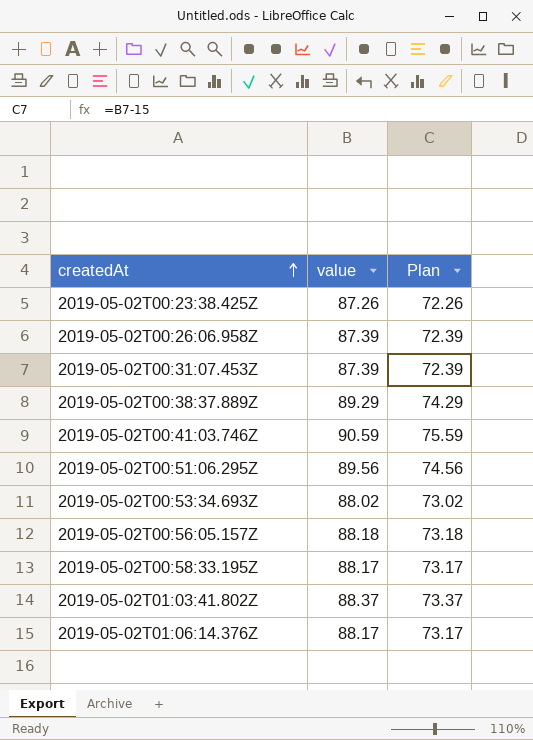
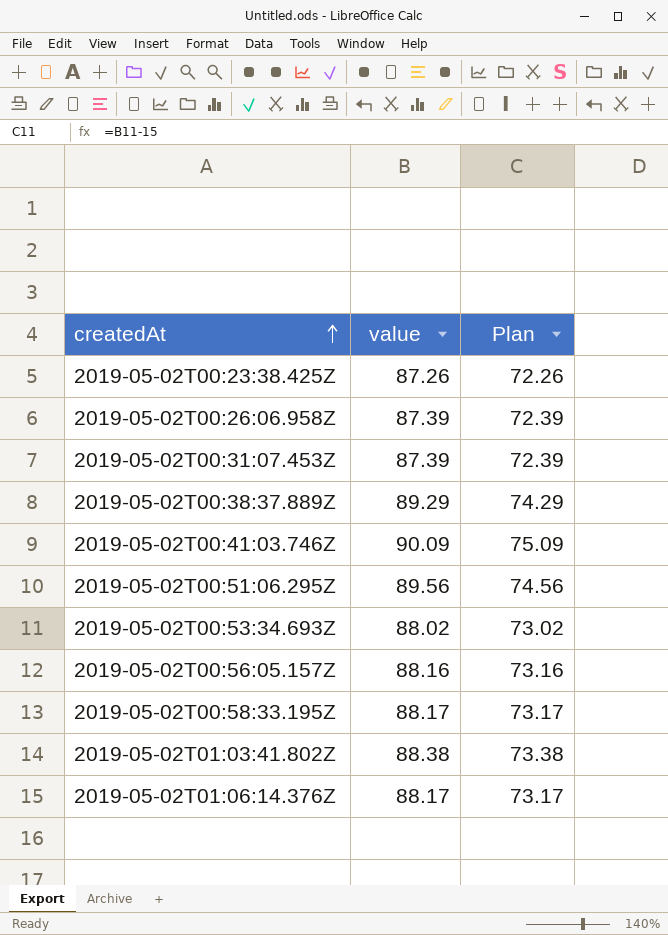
2019-05-02T00:41:03.746Z | value: 90.59 -> 90.09
2019-05-02T00:41:03.746Z | Plan: 75.59 -> 75.09
2019-05-02T00:56:05.157Z | value: 88.18 -> 88.16
2019-05-02T00:56:05.157Z | Plan: 73.18 -> 73.16
2019-05-02T01:03:41.802Z | value: 88.37 -> 88.38
2019-05-02T01:03:41.802Z | Plan: 73.37 -> 73.38

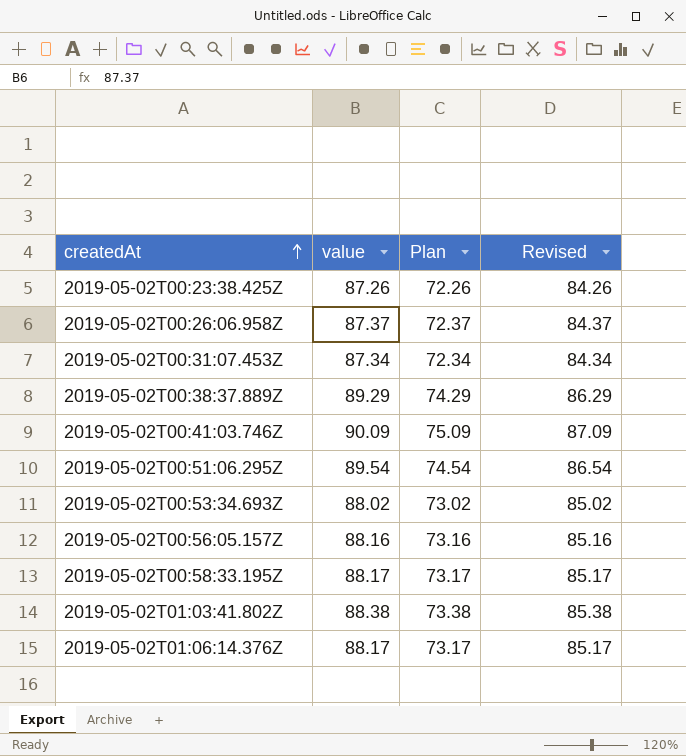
column Revised | formula: none -> [value] - 3
2019-05-02T00:26:06.958Z | value: 87.39 -> 87.37
2019-05-02T00:26:06.958Z | Plan: 72.39 -> 72.37
2019-05-02T00:31:07.453Z | value: 87.39 -> 87.34
2019-05-02T00:31:07.453Z | Plan: 72.39 -> 72.34
2019-05-02T00:51:06.295Z | value: 89.56 -> 89.54
2019-05-02T00:51:06.295Z | Plan: 74.56 -> 74.54

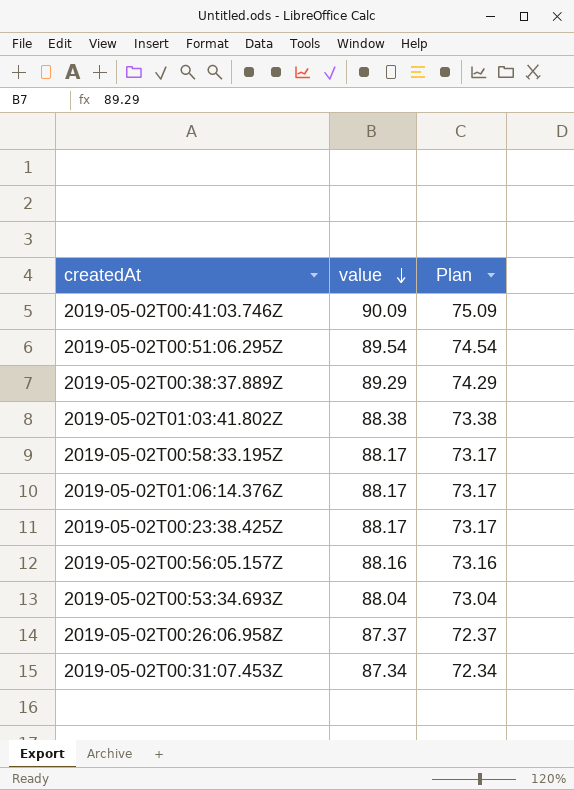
row order: createdAt ascending -> value descending
column Revised | formula: [value] - 3 -> none
2019-05-02T00:23:38.425Z | value: 87.26 -> 88.17
2019-05-02T00:23:38.425Z | Plan: 72.26 -> 73.17
2019-05-02T00:53:34.693Z | value: 88.02 -> 88.04
2019-05-02T00:53:34.693Z | Plan: 73.02 -> 73.04

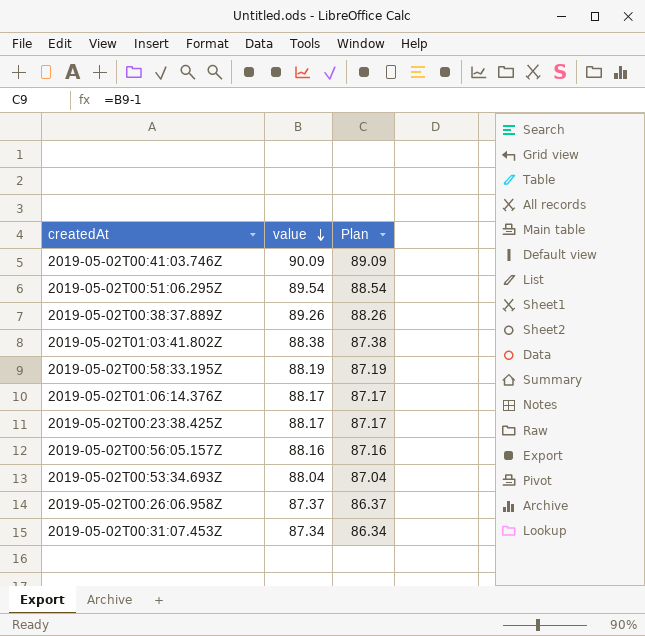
column Plan | formula: [value] - 15 -> [value] - 1
2019-05-02T00:38:37.889Z | value: 89.29 -> 89.26
2019-05-02T00:58:33.195Z | value: 88.17 -> 88.19

